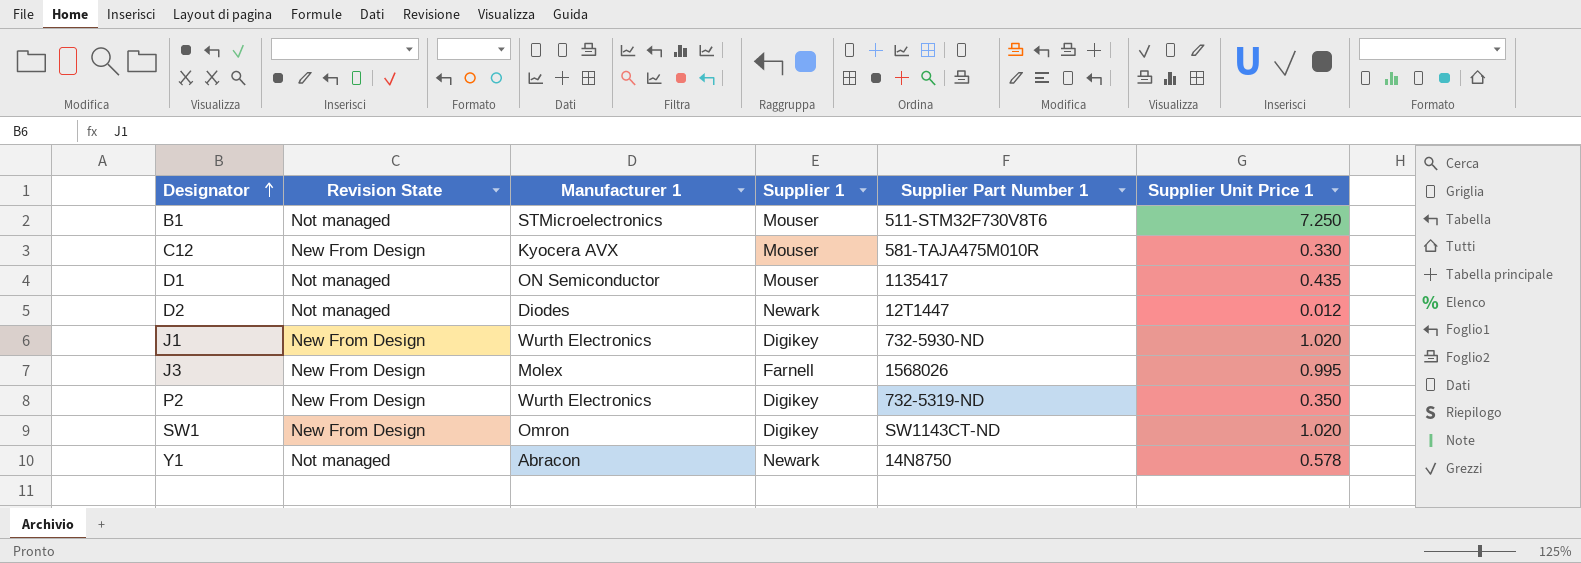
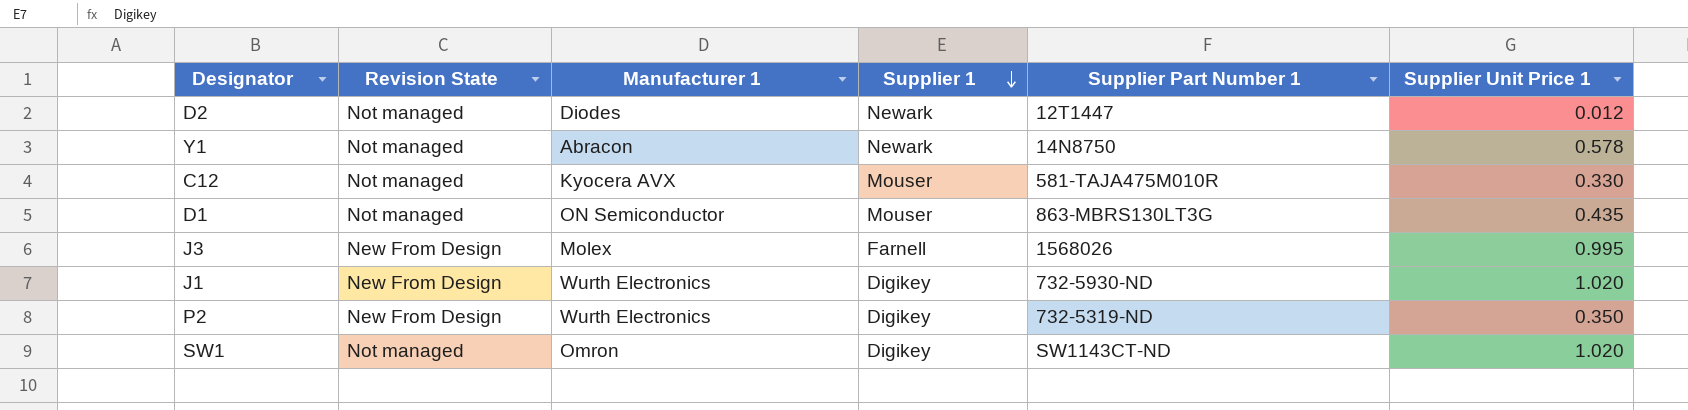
row order: Designator ascending -> Supplier 1 descending
row B1: Not managed | STMicroelectronics | Mouser | 511-STM32F730V8T6 | 7.250 -> none
C12 | Revision State: New From Design -> Not managed
D1 | Supplier Part Number 1: 1135417 -> 863-MBRS130LT3G
SW1 | Revision State: New From Design -> Not managed

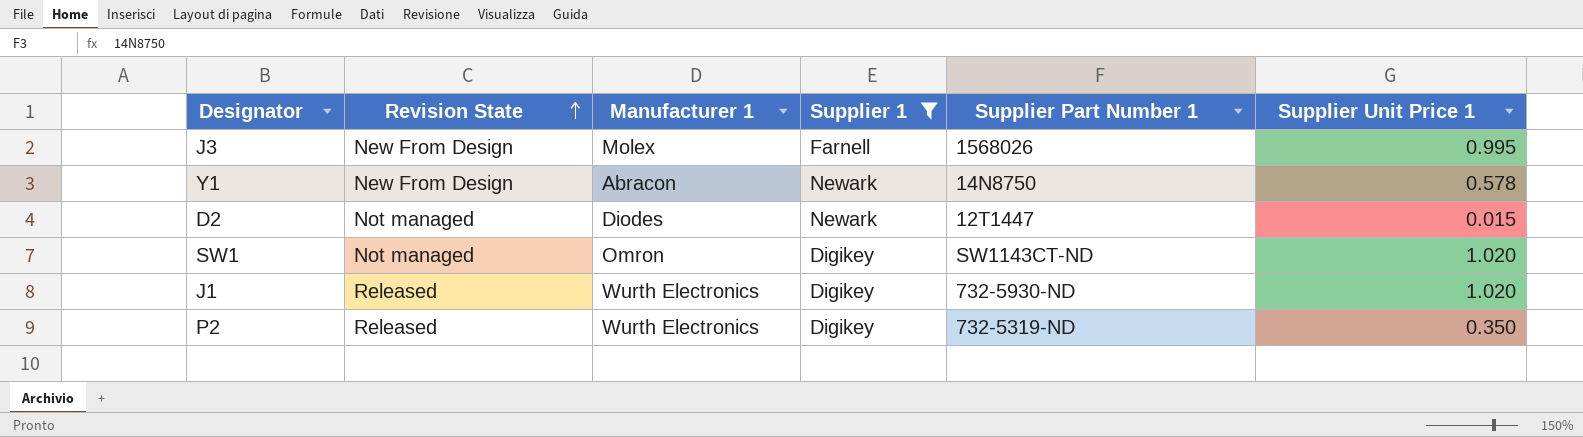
filter: none -> Supplier 1 != Mouser
row order: Supplier 1 descending -> Revision State ascending
Y1 | Revision State: Not managed -> New From Design
D2 | Supplier Unit Price 1: 0.012 -> 0.015
J1 | Revision State: New From Design -> Released
P2 | Revision State: New From Design -> Released

